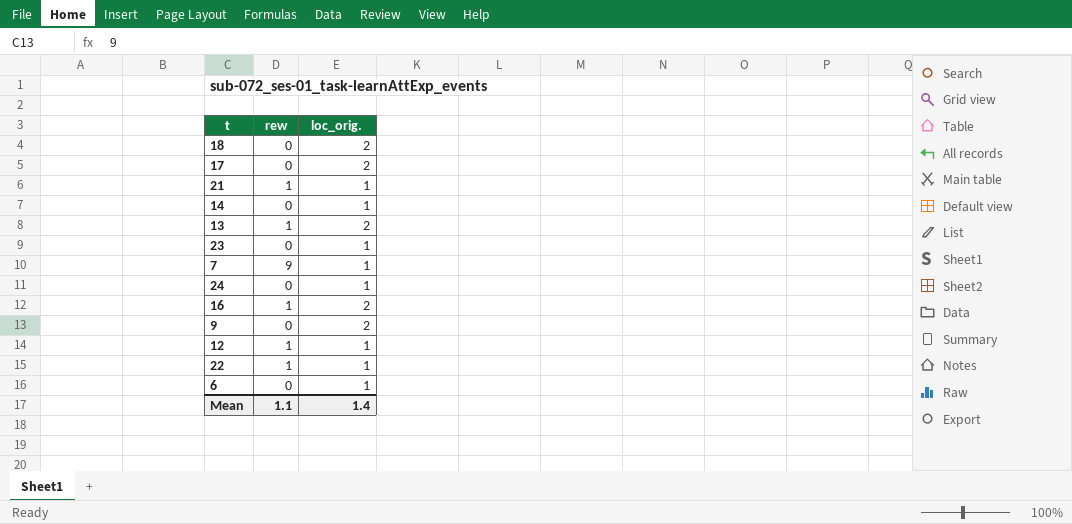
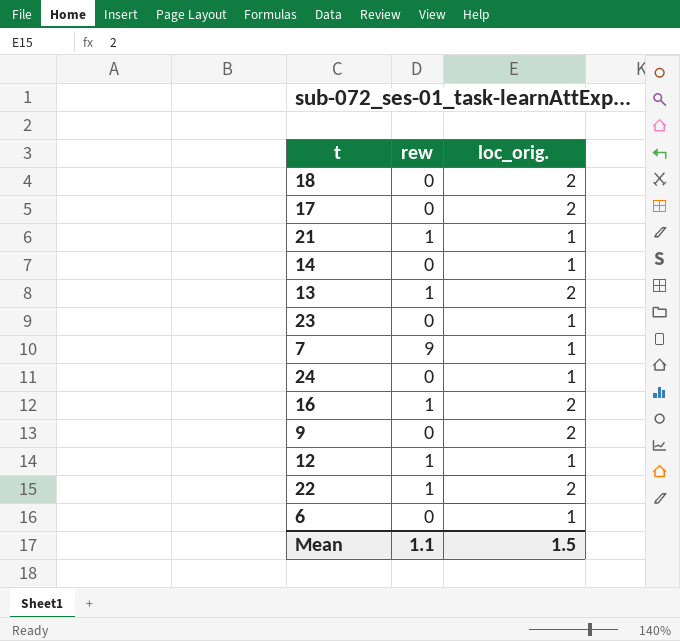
22 | loc_orig.: 1 -> 2
Mean | loc_orig.: 1.4 -> 1.5

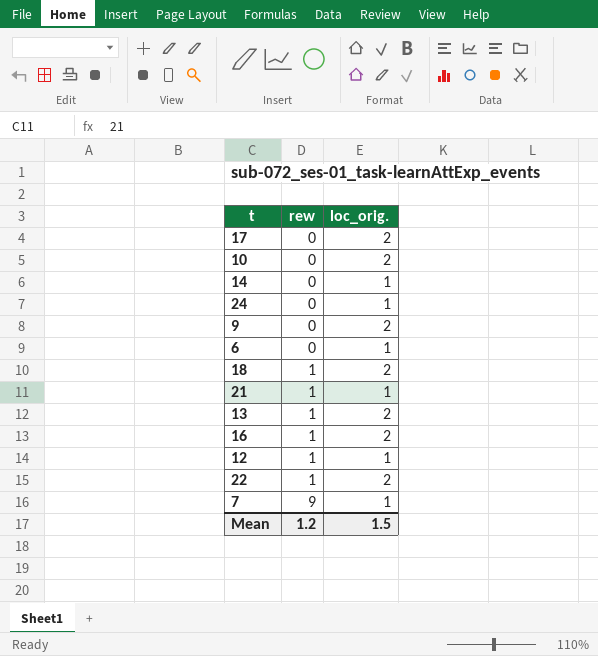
row order: none -> rew ascending
row 23: 0 | 1 -> none
row 10: none -> 0 | 2
18 | rew: 0 -> 1
Mean | rew: 1.1 -> 1.2

